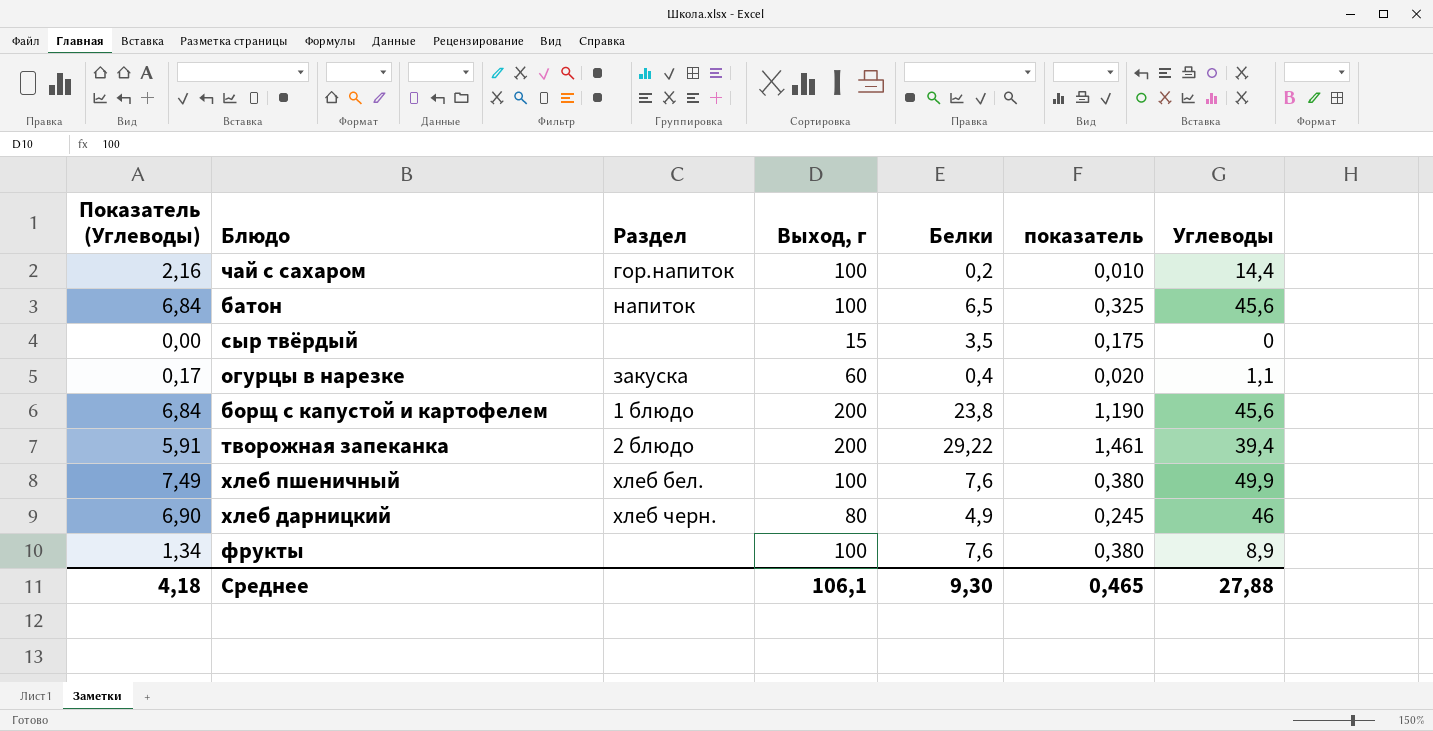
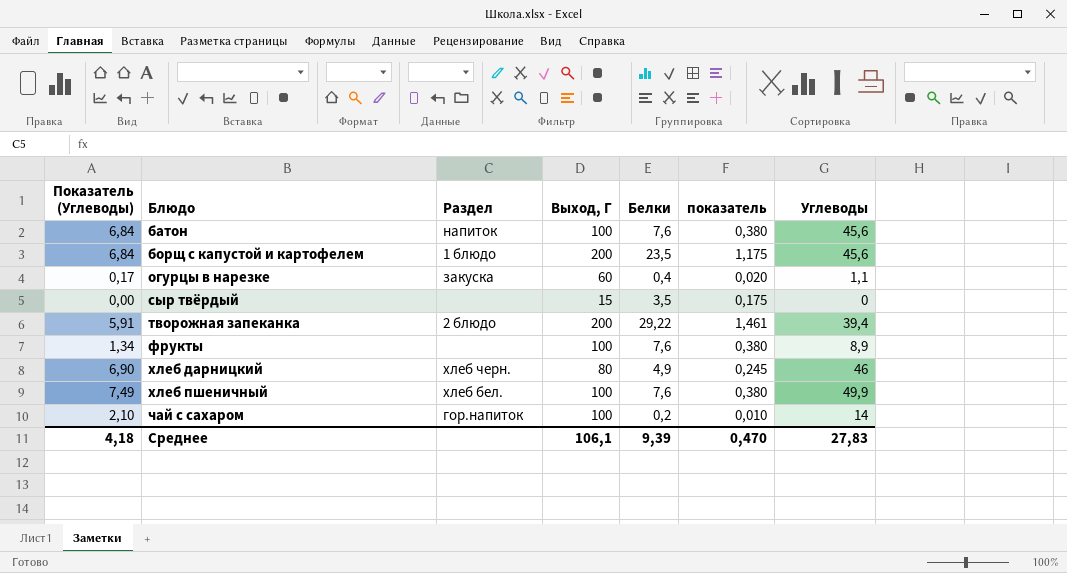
row order: none -> Блюдо ascending
column name: Выход, г -> Выход, Г
батон | Белки: 6,5 -> 7,6
батон | показатель: 0,325 -> 0,380
борщ с капустой и картофелем | Белки: 23,8 -> 23,5
борщ с капустой и картофелем | показатель: 1,190 -> 1,175
чай с сахаром | Показатель (Углеводы): 2,16 -> 2,10
чай с сахаром | Углеводы: 14,4 -> 14
Среднее | Белки: 9,30 -> 9,39
Среднее | показатель: 0,465 -> 0,470
Среднее | Углеводы: 27,88 -> 27,83

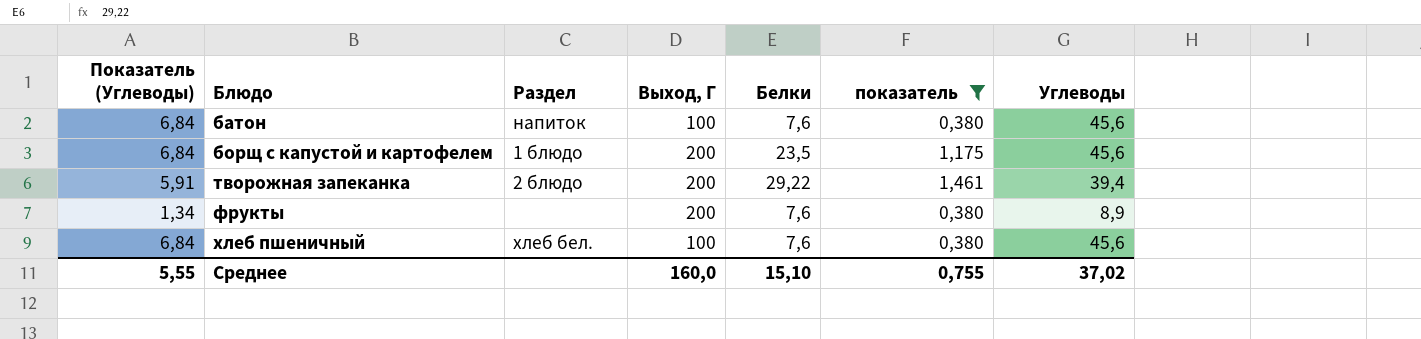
filter: none -> показатель >= 0,380
фрукты | Выход, Г: 100 -> 200
хлеб пшеничный | Показатель (Углеводы): 7,49 -> 6,84
хлеб пшеничный | Углеводы: 49,9 -> 45,6
Среднее | Показатель (Углеводы): 4,18 -> 5,55
Среднее | Выход, Г: 106,1 -> 160,0
Среднее | Белки: 9,39 -> 15,10
Среднее | показатель: 0,470 -> 0,755
Среднее | Углеводы: 27,83 -> 37,02

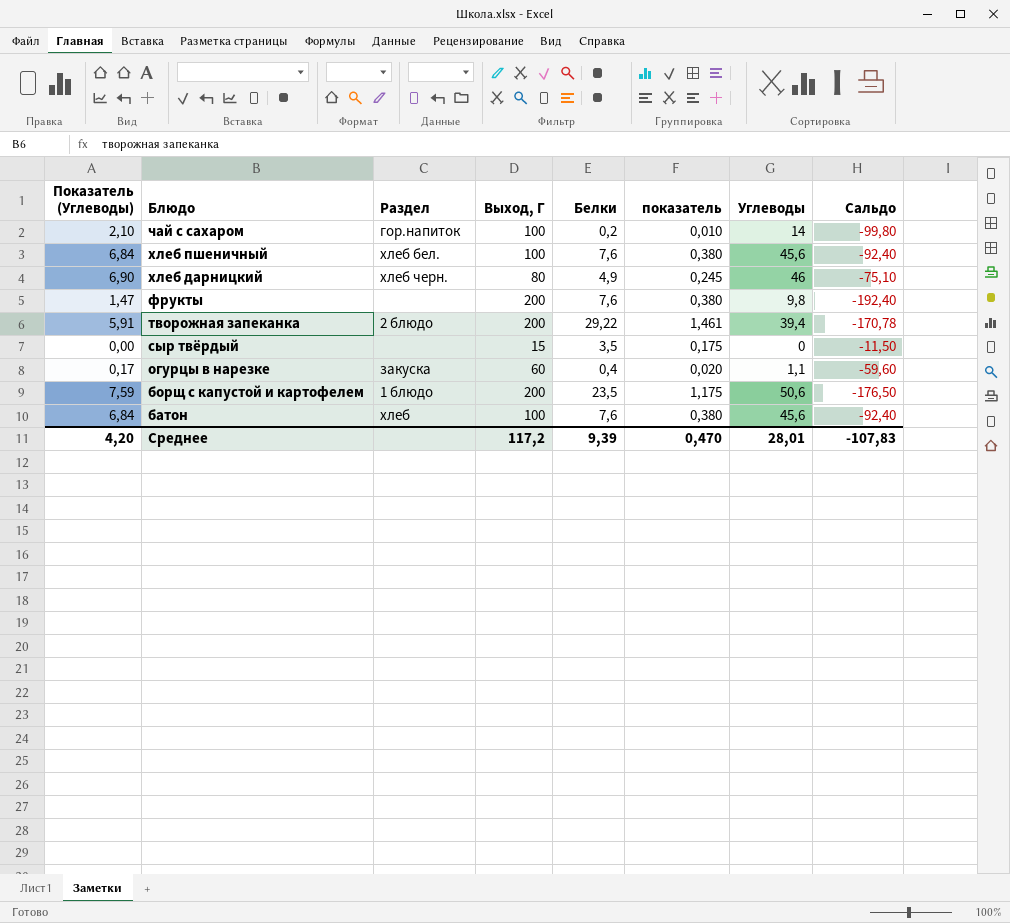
filter: показатель >= 0,380 -> none
row order: Блюдо ascending -> Блюдо descending
column Сальдо | formula: none -> [Белки] - [Выход, Г]
фрукты | Показатель (Углеводы): 1,34 -> 1,47
фрукты | Углеводы: 8,9 -> 9,8
борщ с капустой и картофелем | Показатель (Углеводы): 6,84 -> 7,59
борщ с капустой и картофелем | Углеводы: 45,6 -> 50,6
батон | Раздел: напиток -> хлеб
Среднее | Показатель (Углеводы): 5,55 -> 4,20
Среднее | Выход, Г: 160,0 -> 117,2
Среднее | Белки: 15,10 -> 9,39
Среднее | показатель: 0,755 -> 0,470
Среднее | Углеводы: 37,02 -> 28,01

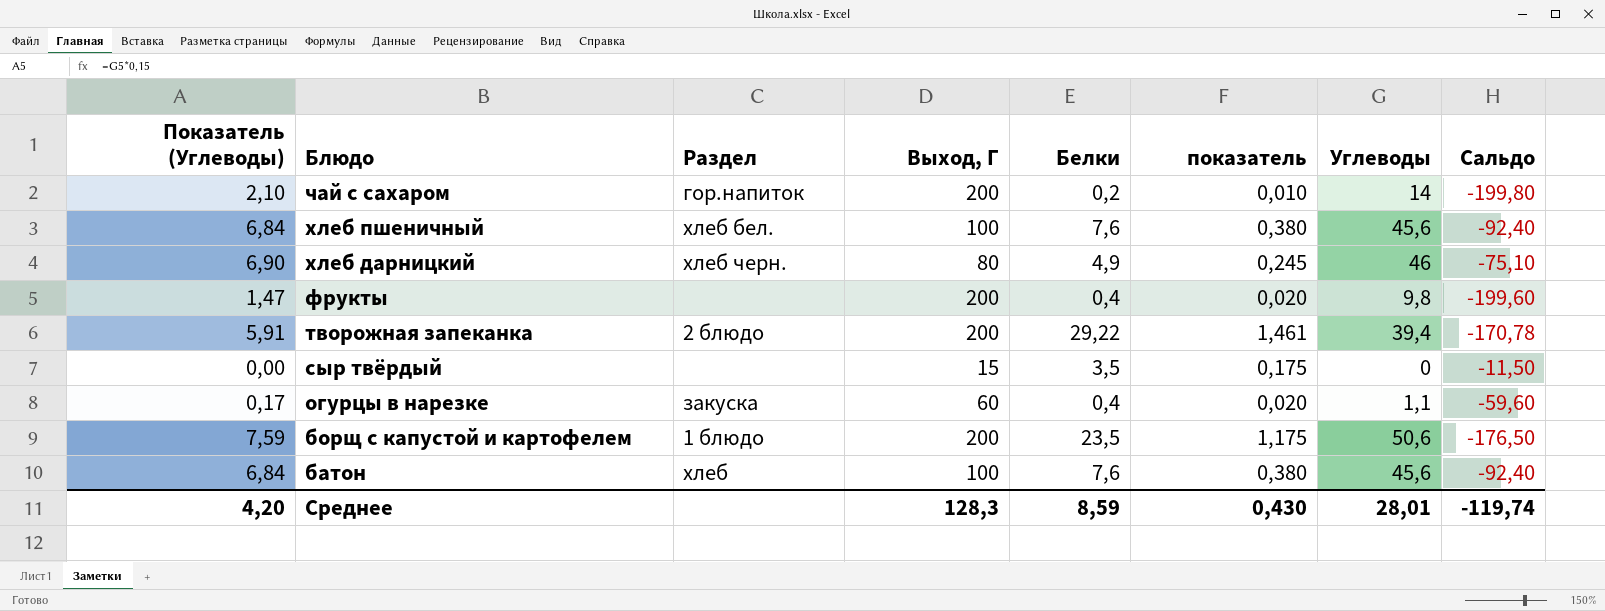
чай с сахаром | Выход, Г: 100 -> 200
чай с сахаром | Сальдо: -99,80 -> -199,80
фрукты | Белки: 7,6 -> 0,4
фрукты | показатель: 0,380 -> 0,020
фрукты | Сальдо: -192,40 -> -199,60
Среднее | Выход, Г: 117,2 -> 128,3
Среднее | Белки: 9,39 -> 8,59
Среднее | показатель: 0,470 -> 0,430
Среднее | Сальдо: -107,83 -> -119,74

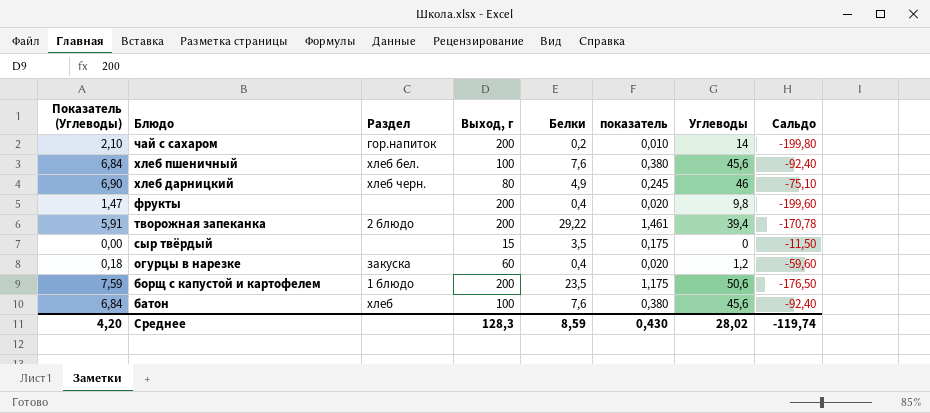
column name: Выход, Г -> Выход, г
огурцы в нарезке | Показатель (Углеводы): 0,17 -> 0,18
огурцы в нарезке | Углеводы: 1,1 -> 1,2
Среднее | Углеводы: 28,01 -> 28,02

